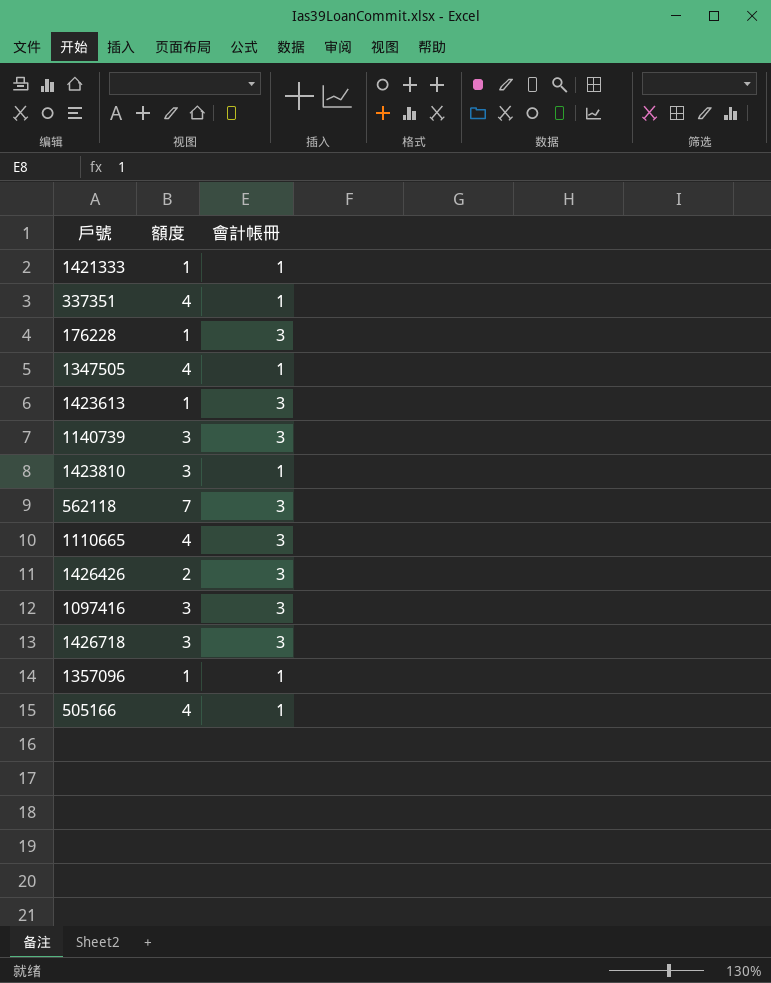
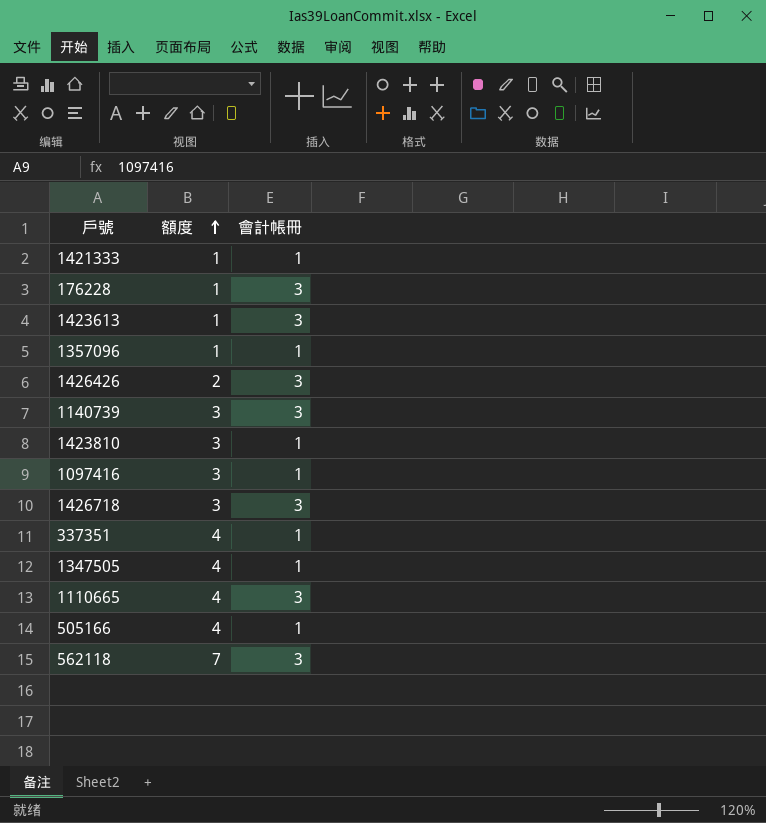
row order: none -> 額度 ascending
1097416 | 會計帳冊: 3 -> 1

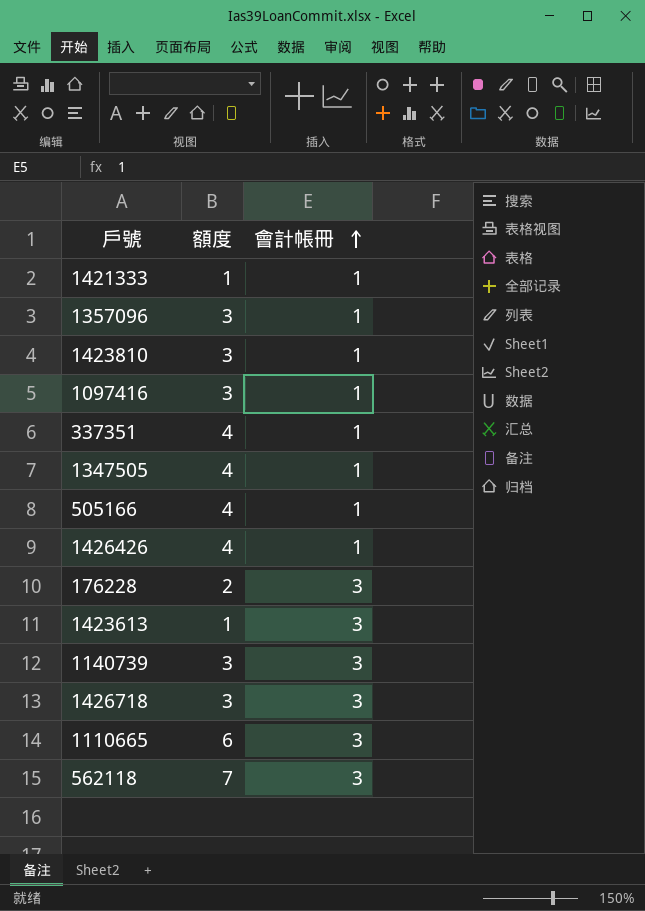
row order: 額度 ascending -> 會計帳冊 ascending
1357096 | 額度: 1 -> 3
1426426 | 額度: 2 -> 4
1426426 | 會計帳冊: 3 -> 1
176228 | 額度: 1 -> 2
1110665 | 額度: 4 -> 6

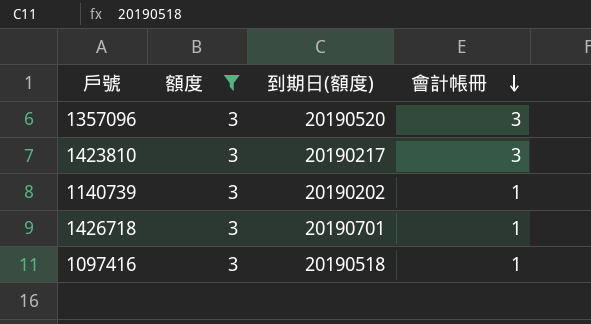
filter: none -> 額度 = 3
row order: 會計帳冊 ascending -> 會計帳冊 descending
column 到期日(額度) | position: none -> 3
1357096 | 會計帳冊: 1 -> 3
1423810 | 會計帳冊: 1 -> 3
1140739 | 會計帳冊: 3 -> 1
1426718 | 會計帳冊: 3 -> 1

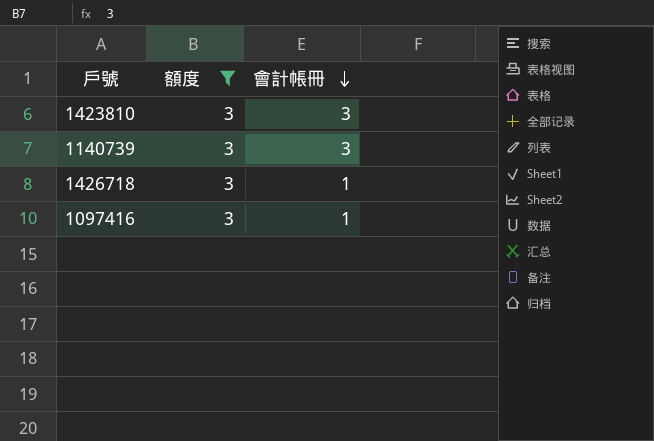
column 到期日(額度) | position: 3 -> none
row 1357096: 3 | 20190520 | 3 -> none
1140739 | 會計帳冊: 1 -> 3

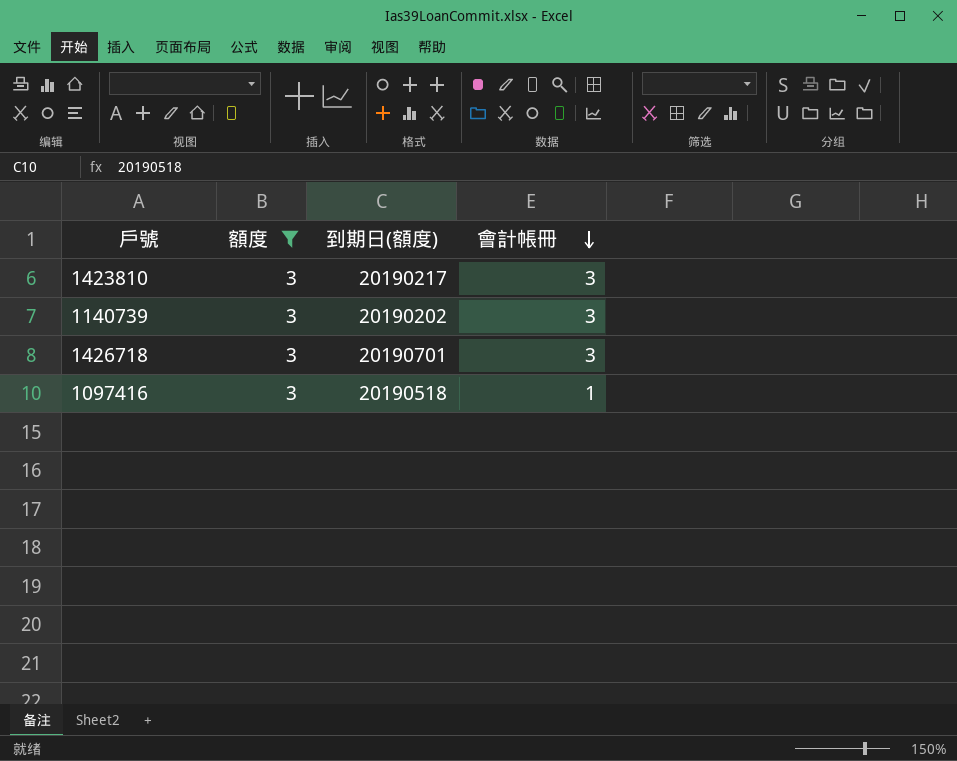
column 到期日(額度) | position: none -> 3
1426718 | 會計帳冊: 1 -> 3

